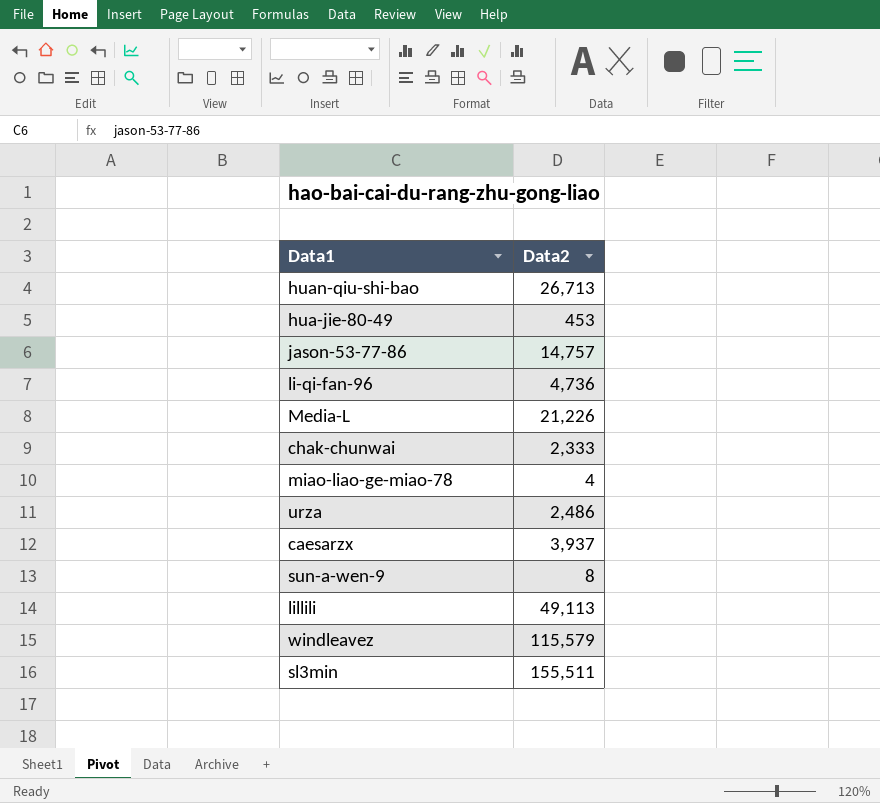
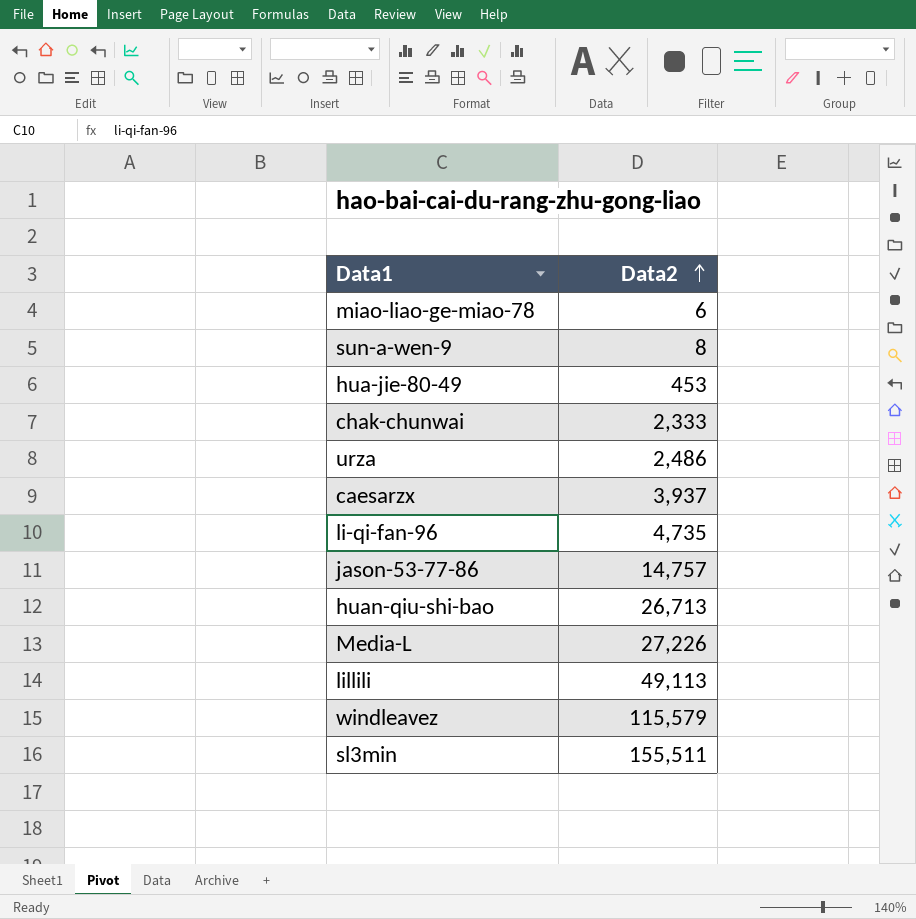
row order: none -> Data2 ascending
miao-liao-ge-miao-78 | Data2: 4 -> 6
li-qi-fan-96 | Data2: 4,736 -> 4,735
Media-L | Data2: 21,226 -> 27,226

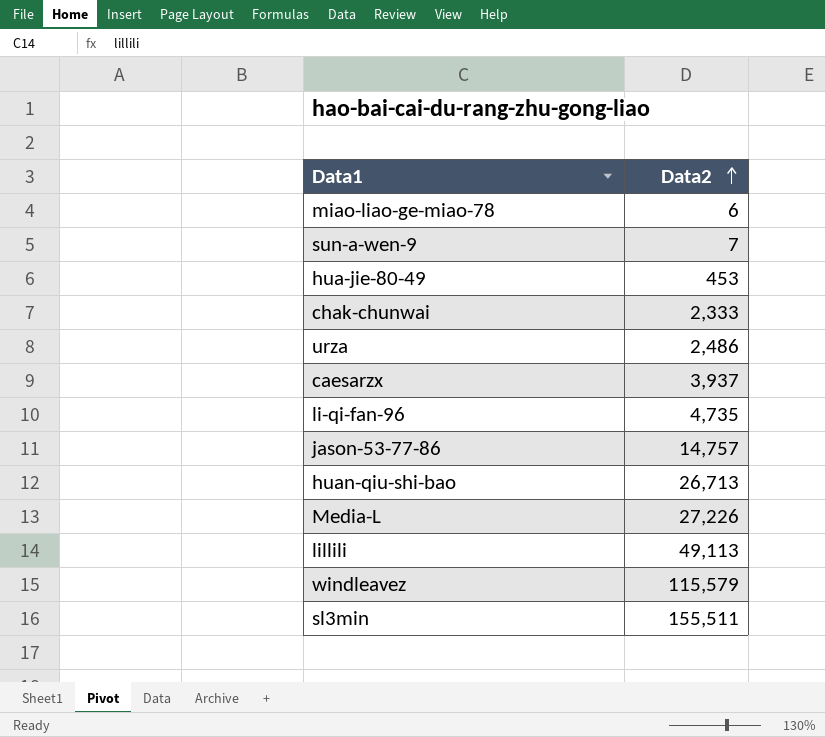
sun-a-wen-9 | Data2: 8 -> 7

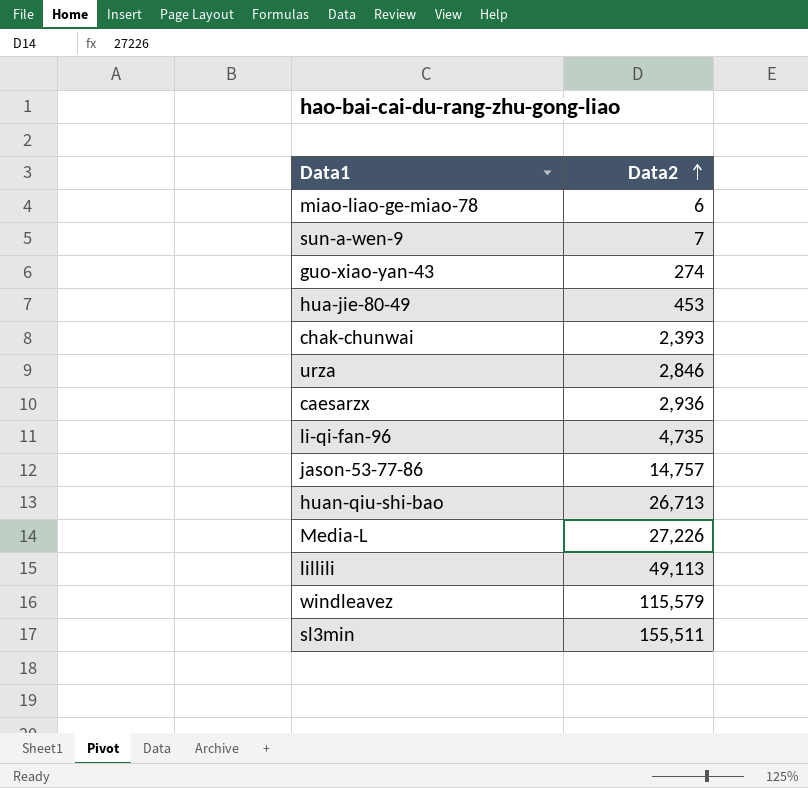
row guo-xiao-yan-43: none -> 274
chak-chunwai | Data2: 2,333 -> 2,393
urza | Data2: 2,486 -> 2,846
caesarzx | Data2: 3,937 -> 2,936

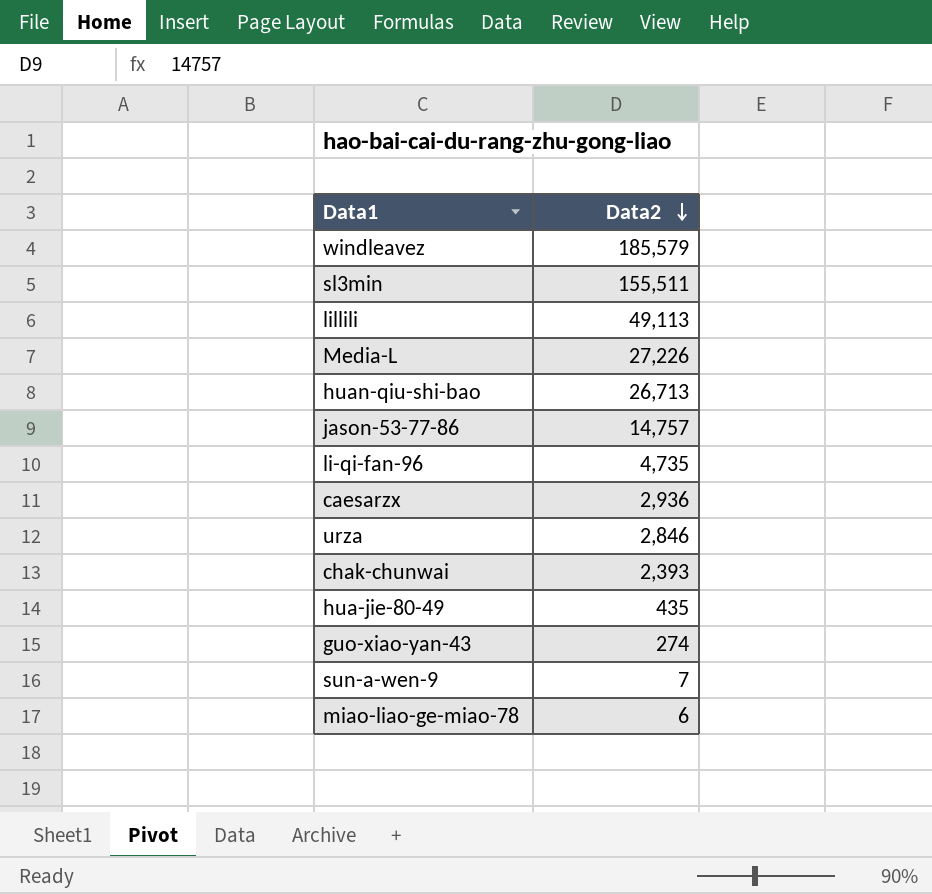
row order: Data2 ascending -> Data2 descending
windleavez | Data2: 115,579 -> 185,579
hua-jie-80-49 | Data2: 453 -> 435

